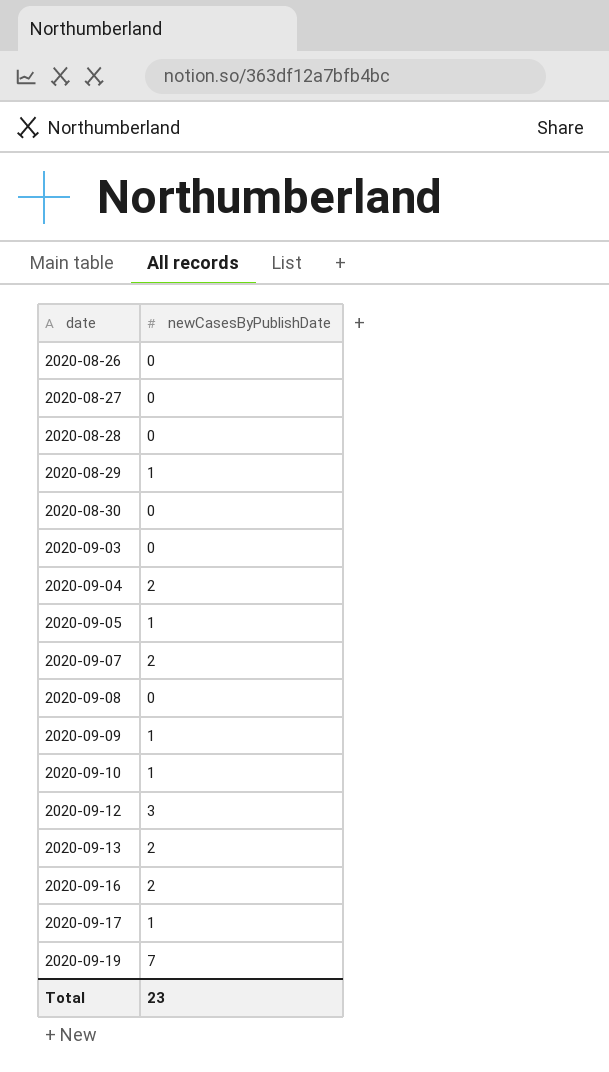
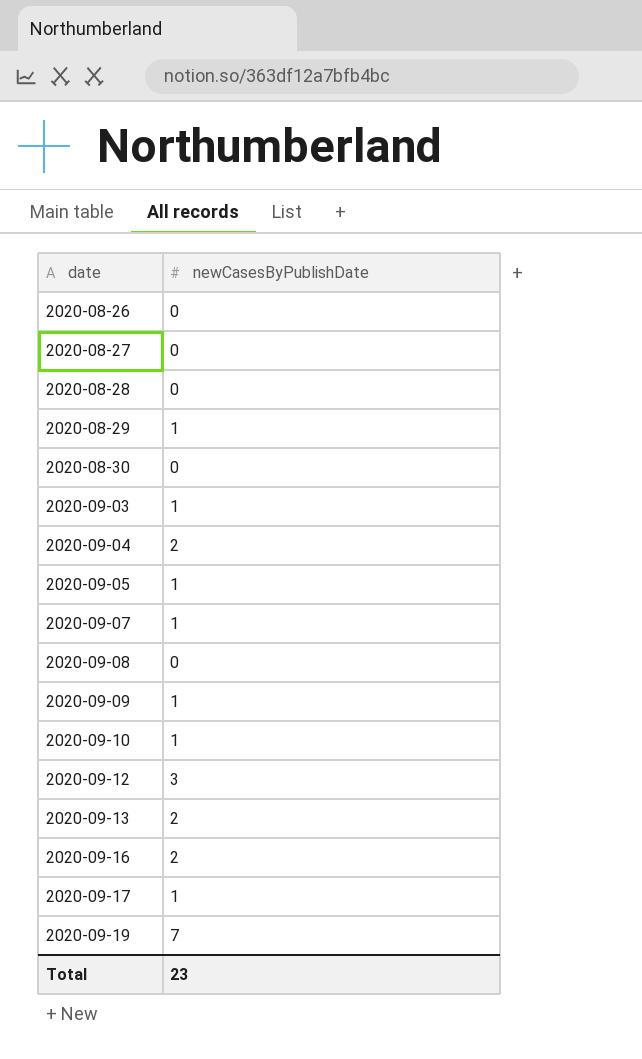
2020-09-03 | newCasesByPublishDate: 0 -> 1
2020-09-07 | newCasesByPublishDate: 2 -> 1

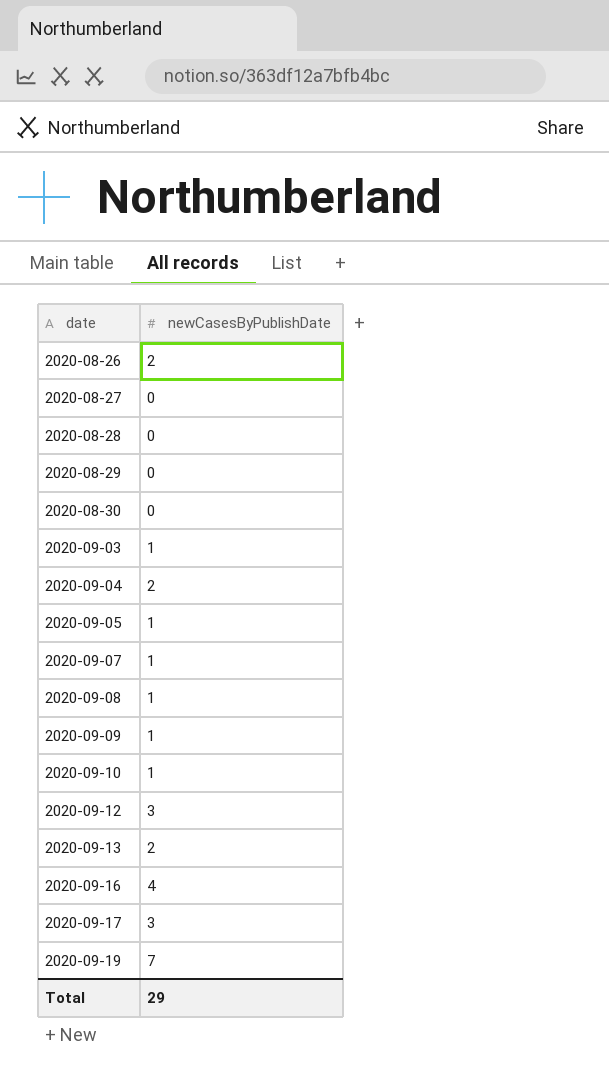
2020-08-26 | newCasesByPublishDate: 0 -> 2
2020-08-29 | newCasesByPublishDate: 1 -> 0
2020-09-08 | newCasesByPublishDate: 0 -> 1
2020-09-16 | newCasesByPublishDate: 2 -> 4
2020-09-17 | newCasesByPublishDate: 1 -> 3
Total | newCasesByPublishDate: 23 -> 29

